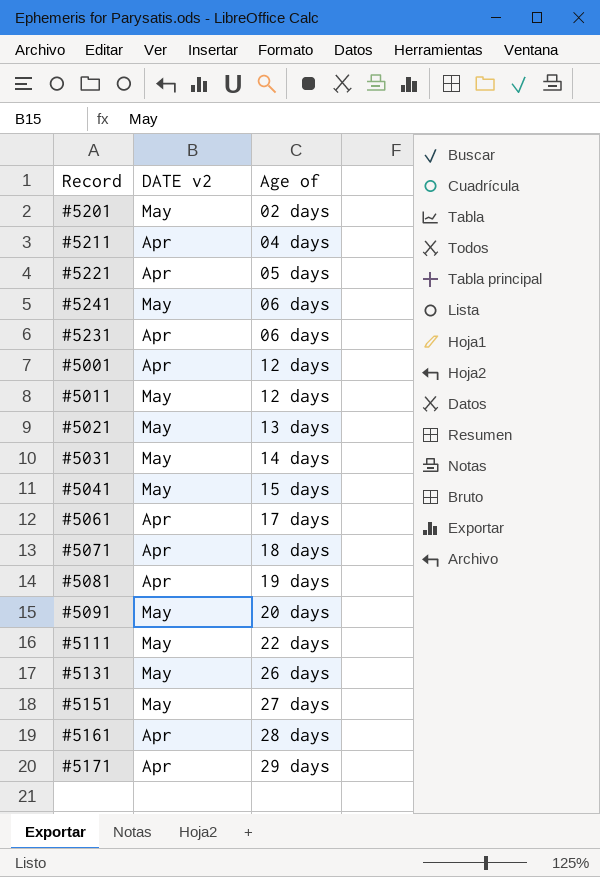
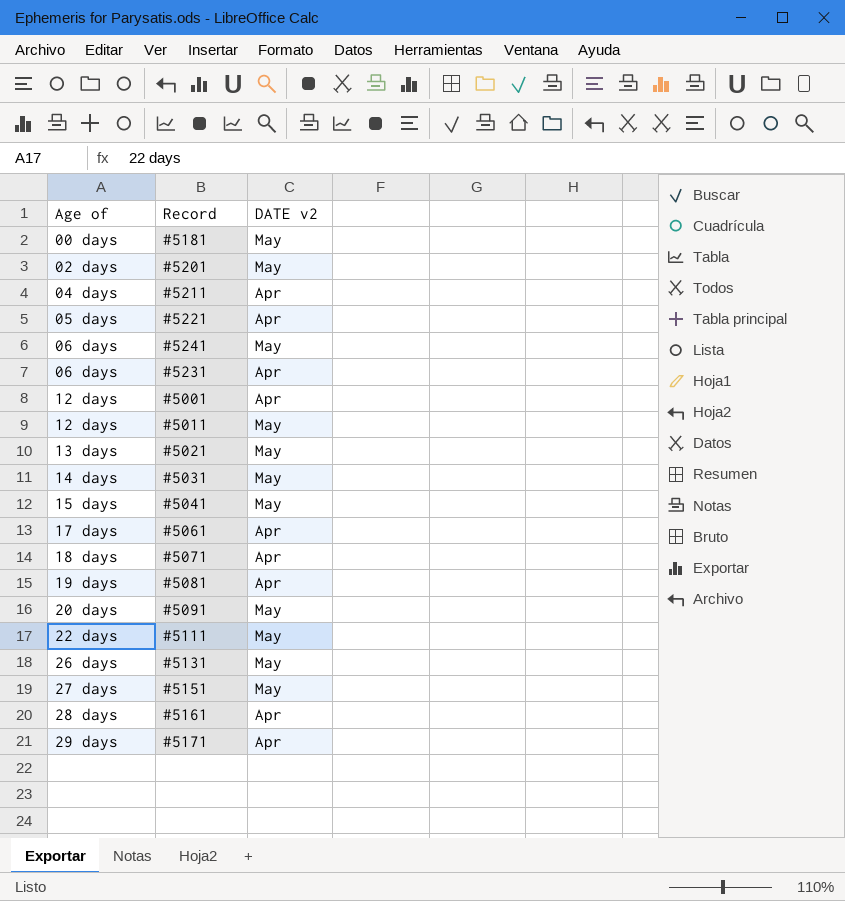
column Age of | position: 3 -> 1
row #5181: none -> 00 days | May

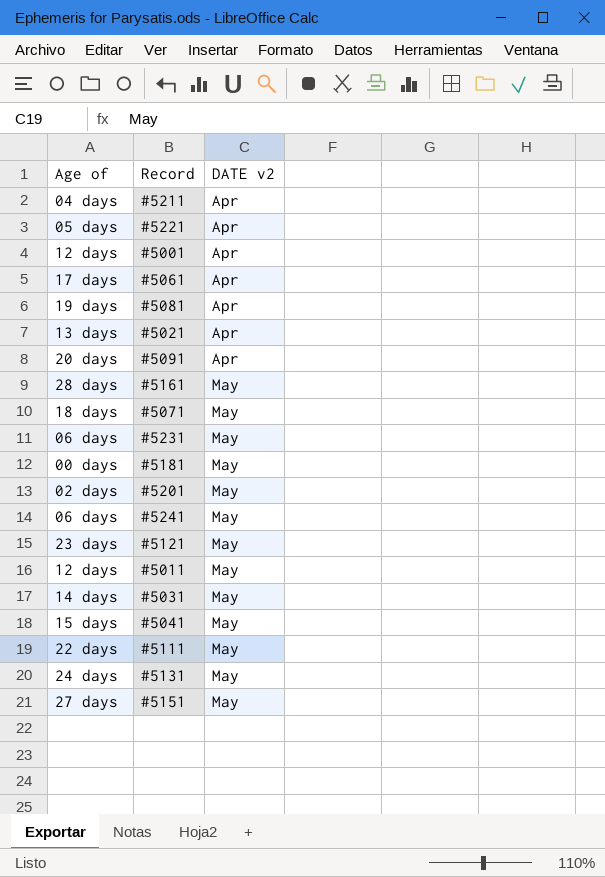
row order: Age of ascending -> DATE v2 ascending
row #5171: 29 days | Apr -> none
#5021 | DATE v2: May -> Apr
#5091 | DATE v2: May -> Apr
#5161 | DATE v2: Apr -> May
#5071 | DATE v2: Apr -> May
#5231 | DATE v2: Apr -> May
row #5121: none -> 23 days | May
#5131 | Age of: 26 days -> 24 days

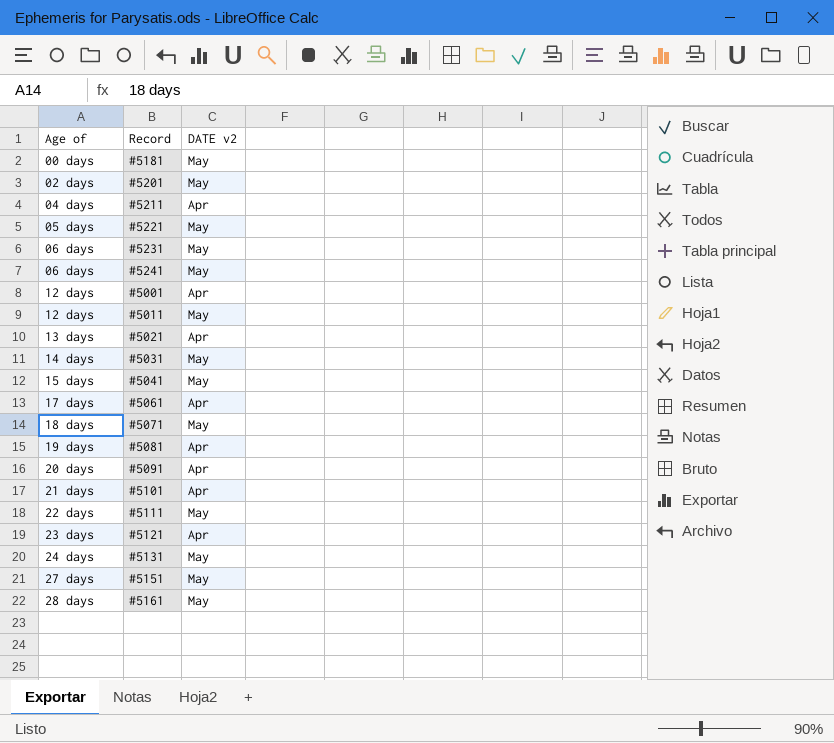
row order: DATE v2 ascending -> Age of ascending
#5221 | DATE v2: Apr -> May
row #5101: none -> 21 days | Apr
#5121 | DATE v2: May -> Apr

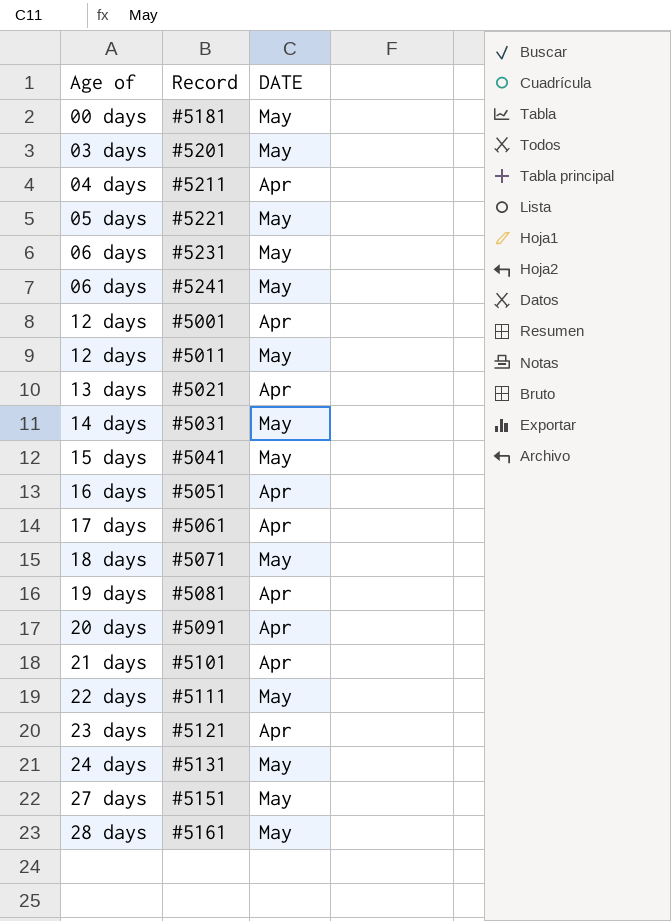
column name: DATE v2 -> DATE
#5201 | Age of: 02 days -> 03 days
row #5051: none -> 16 days | Apr

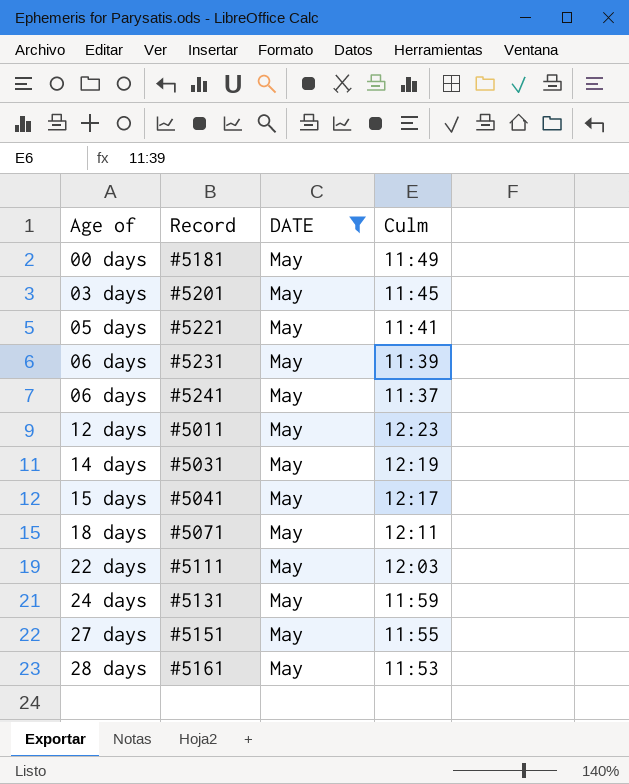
filter: none -> DATE = May
column Culm | position: none -> 4

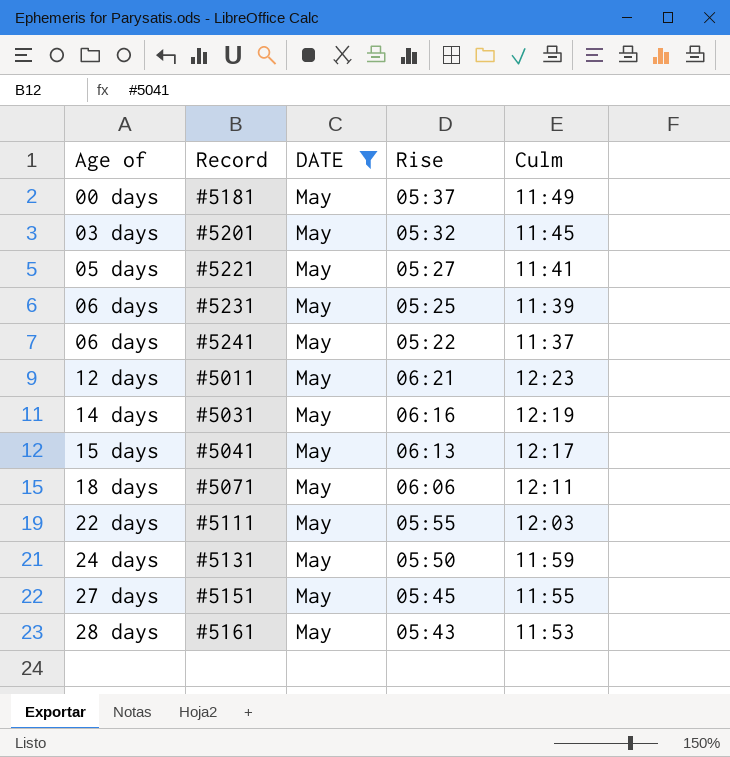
column Rise | position: none -> 4

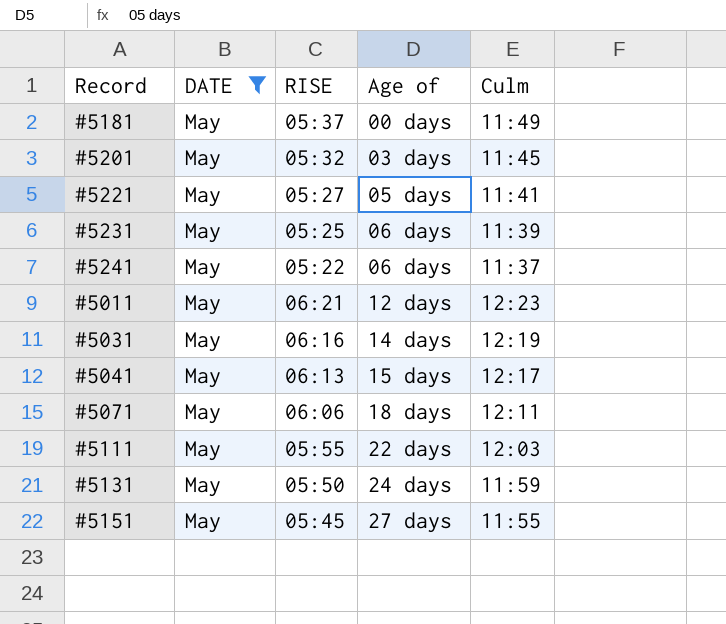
column name: Rise -> RISE
column Age of | position: 1 -> 4
row #5161: 28 days | May | 05:43 | 11:53 -> none

